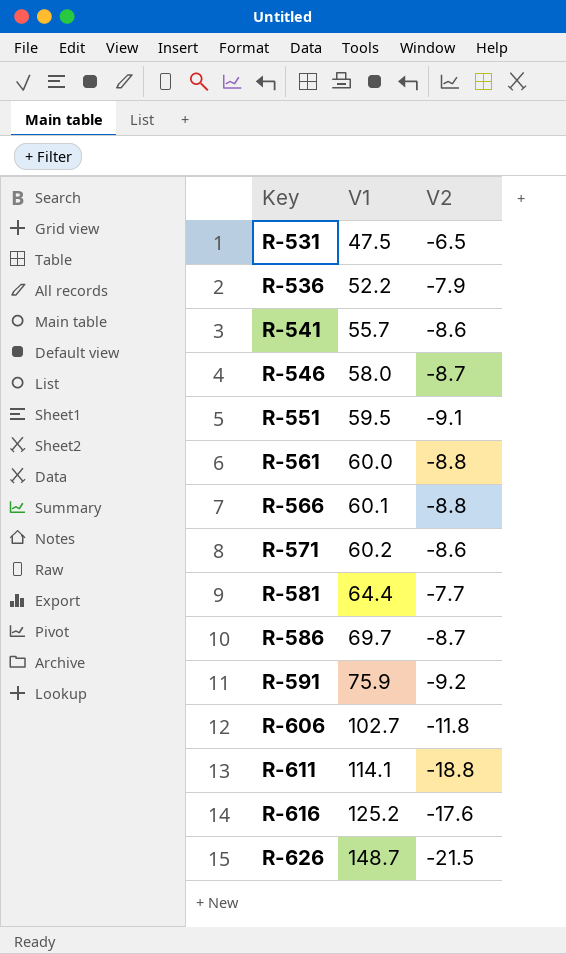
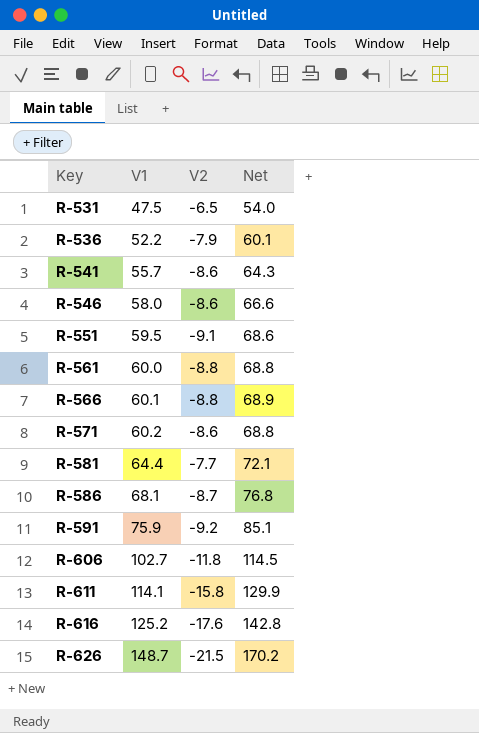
column Net | formula: none -> [V1] - [V2]
R-546 | V2: -8.7 -> -8.6
R-586 | V1: 69.7 -> 68.1
R-611 | V2: -18.8 -> -15.8

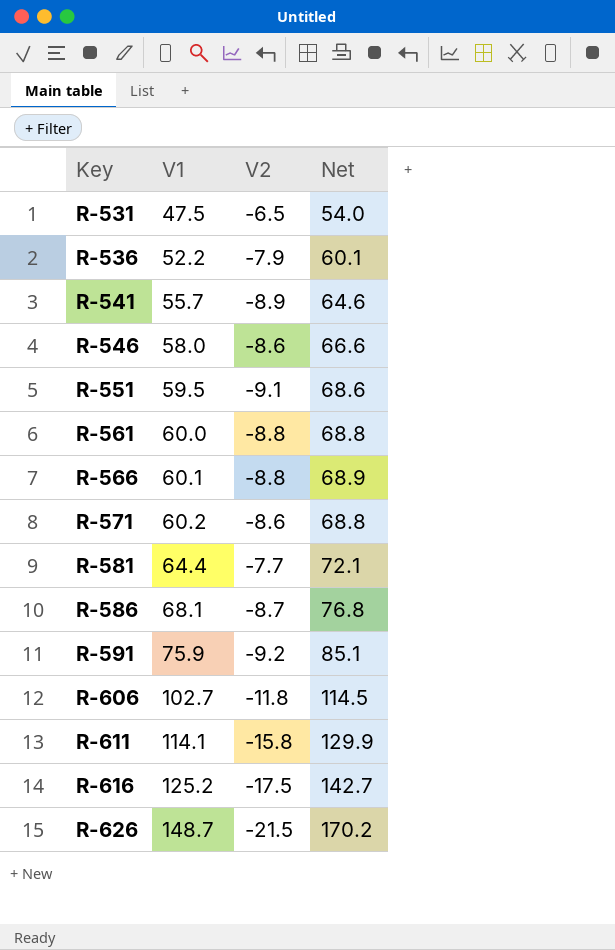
R-541 | V2: -8.6 -> -8.9
R-541 | Net: 64.3 -> 64.6
R-616 | V2: -17.6 -> -17.5
R-616 | Net: 142.8 -> 142.7

